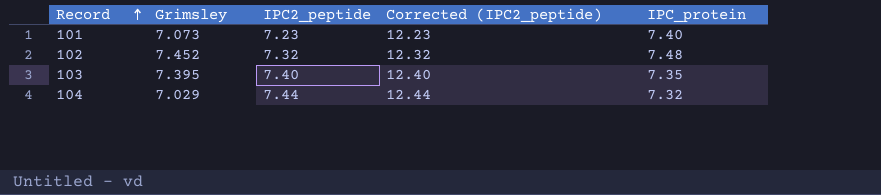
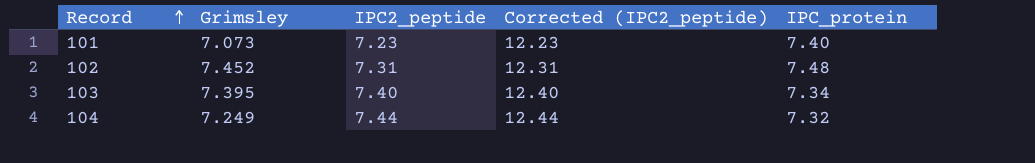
102 | IPC2_peptide: 7.32 -> 7.31
102 | Corrected (IPC2_peptide): 12.32 -> 12.31
103 | IPC_protein: 7.35 -> 7.34
104 | Grimsley: 7.029 -> 7.249

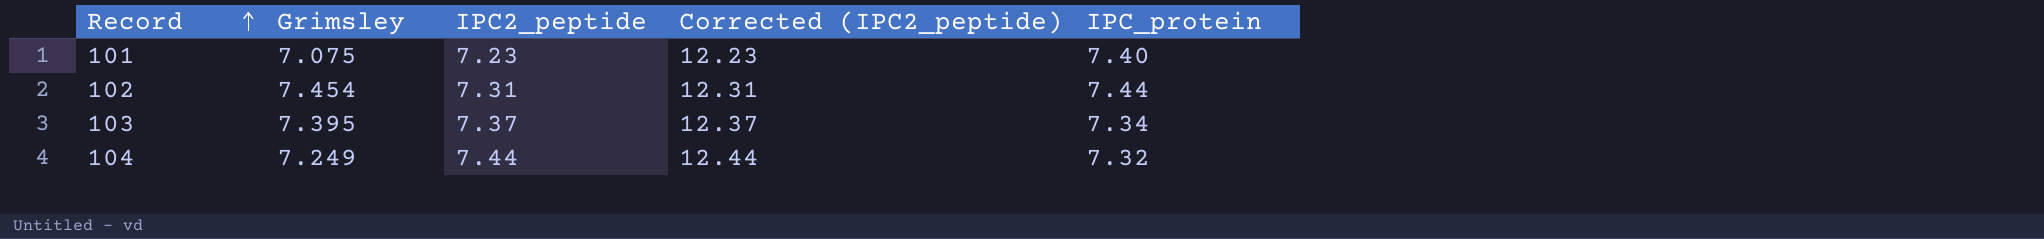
101 | Grimsley: 7.073 -> 7.075
102 | Grimsley: 7.452 -> 7.454
102 | IPC_protein: 7.48 -> 7.44
103 | IPC2_peptide: 7.40 -> 7.37
103 | Corrected (IPC2_peptide): 12.40 -> 12.37

